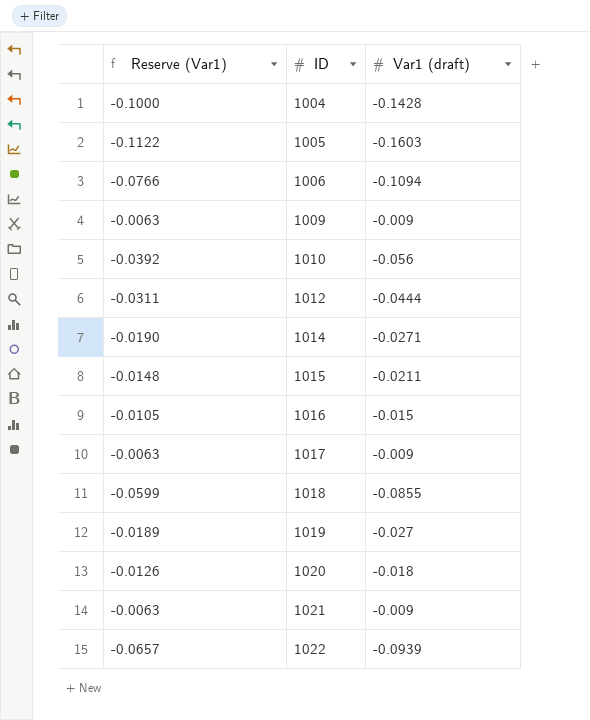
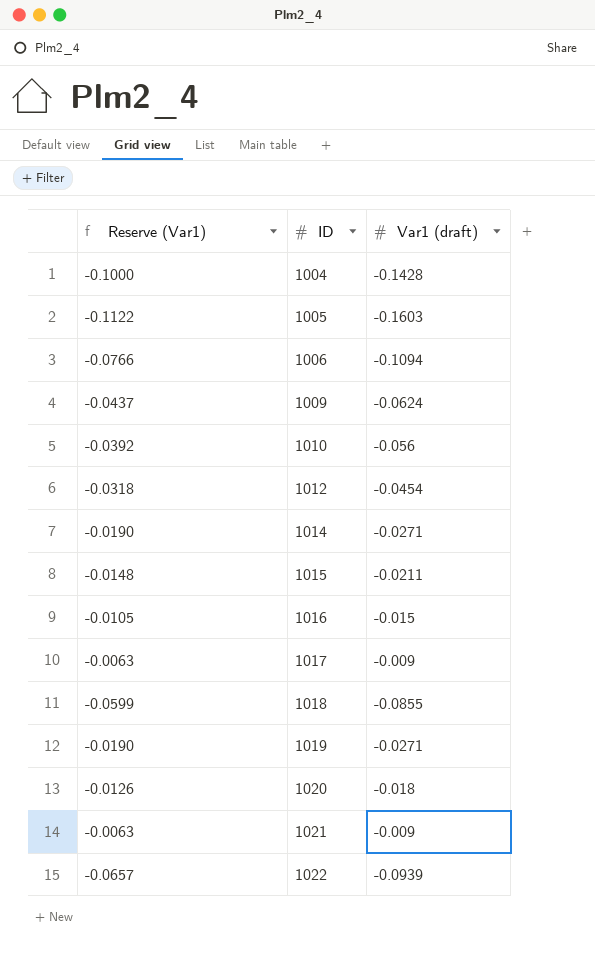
1009 | Reserve (Var1): -0.0063 -> -0.0437
1009 | Var1 (draft): -0.009 -> -0.0624
1012 | Reserve (Var1): -0.0311 -> -0.0318
1012 | Var1 (draft): -0.0444 -> -0.0454
1019 | Reserve (Var1): -0.0189 -> -0.0190
1019 | Var1 (draft): -0.027 -> -0.0271

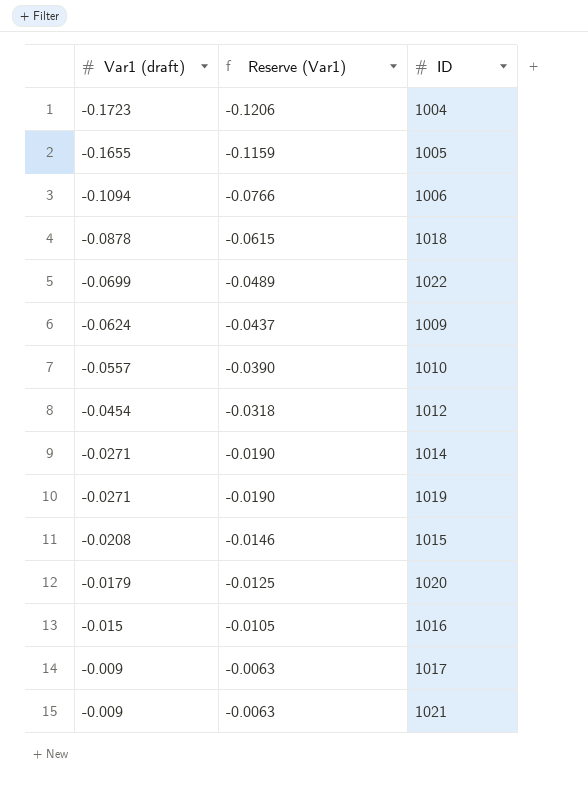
row order: ID ascending -> Var1 (draft) ascending
column Var1 (draft) | position: 3 -> 1
1004 | Var1 (draft): -0.1428 -> -0.1723
1004 | Reserve (Var1): -0.1000 -> -0.1206
1005 | Var1 (draft): -0.1603 -> -0.1655
1005 | Reserve (Var1): -0.1122 -> -0.1159
1018 | Var1 (draft): -0.0855 -> -0.0878
1018 | Reserve (Var1): -0.0599 -> -0.0615
1022 | Var1 (draft): -0.0939 -> -0.0699
1022 | Reserve (Var1): -0.0657 -> -0.0489
1010 | Var1 (draft): -0.056 -> -0.0557
1010 | Reserve (Var1): -0.0392 -> -0.0390
1015 | Var1 (draft): -0.0211 -> -0.0208
1015 | Reserve (Var1): -0.0148 -> -0.0146
1020 | Var1 (draft): -0.018 -> -0.0179
1020 | Reserve (Var1): -0.0126 -> -0.0125

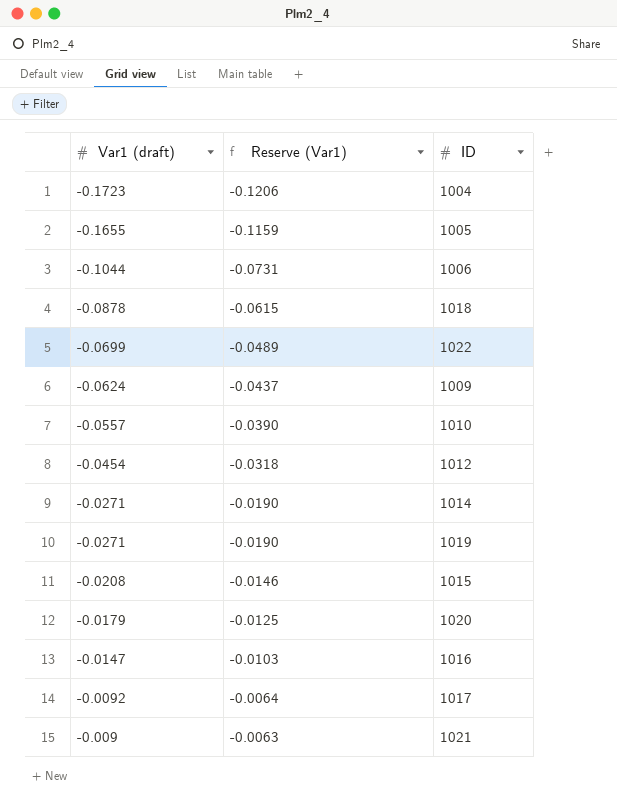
1006 | Var1 (draft): -0.1094 -> -0.1044
1006 | Reserve (Var1): -0.0766 -> -0.0731
1016 | Var1 (draft): -0.015 -> -0.0147
1016 | Reserve (Var1): -0.0105 -> -0.0103
1017 | Var1 (draft): -0.009 -> -0.0092
1017 | Reserve (Var1): -0.0063 -> -0.0064

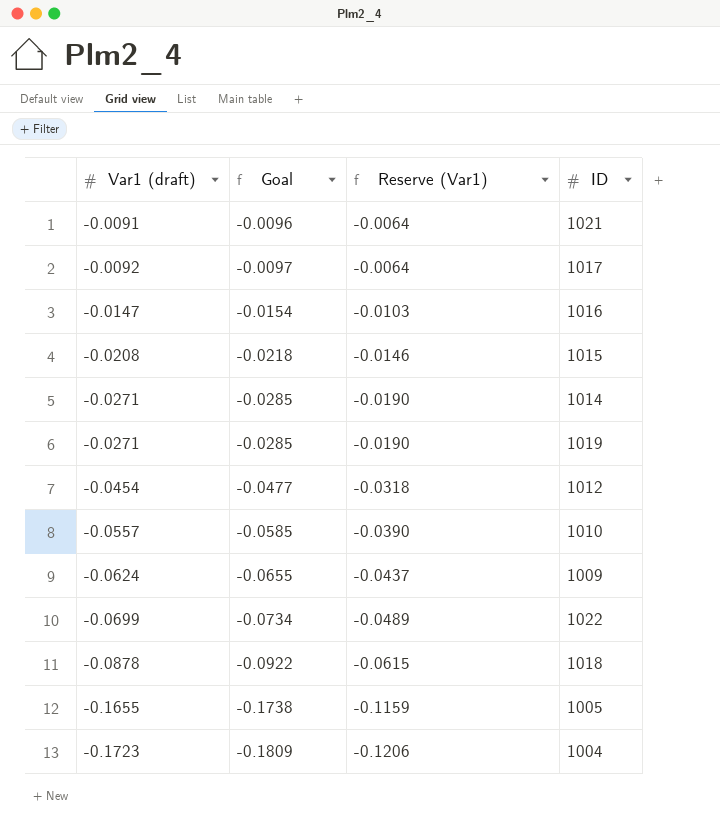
row order: Var1 (draft) ascending -> Var1 (draft) descending
column Goal | formula: none -> [Var1 (draft)] * 1.05
row 1006: -0.1044 | -0.0731 -> none
row 1020: -0.0179 | -0.0125 -> none
1021 | Var1 (draft): -0.009 -> -0.0091
1021 | Reserve (Var1): -0.0063 -> -0.0064

